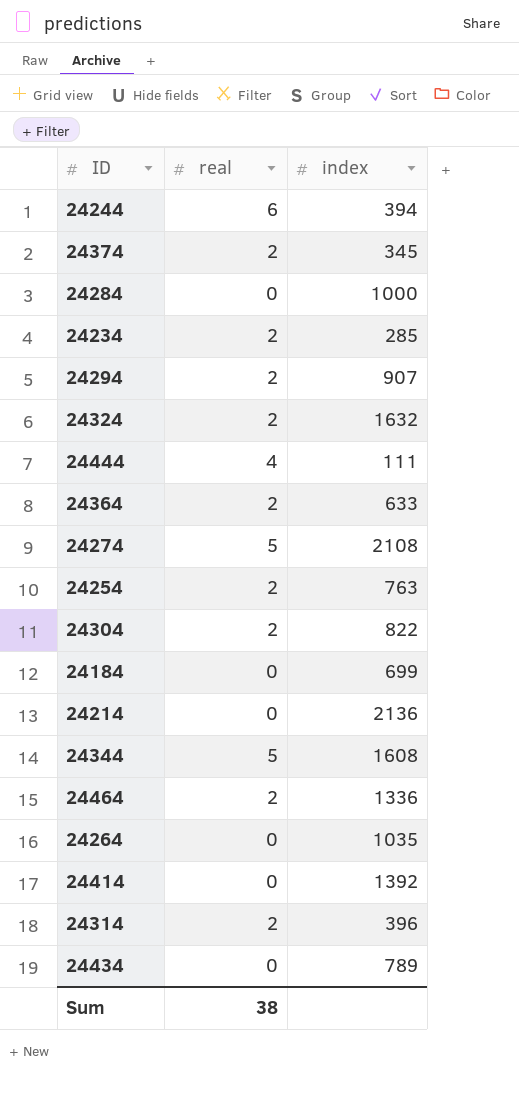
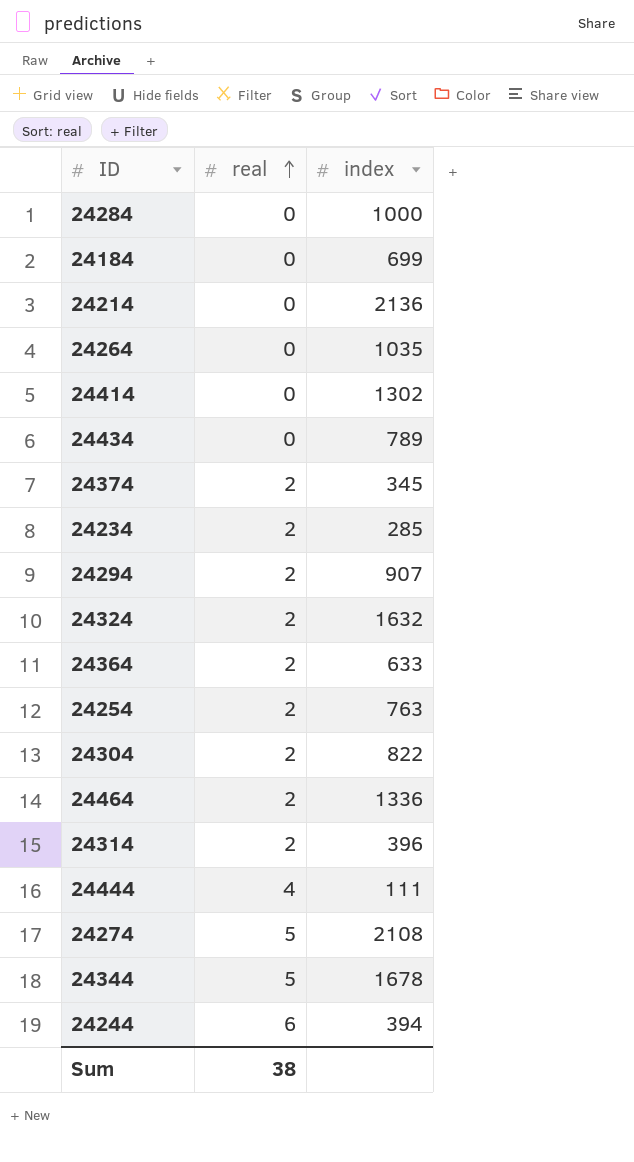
row order: none -> real ascending
24414 | index: 1392 -> 1302
24344 | index: 1608 -> 1678

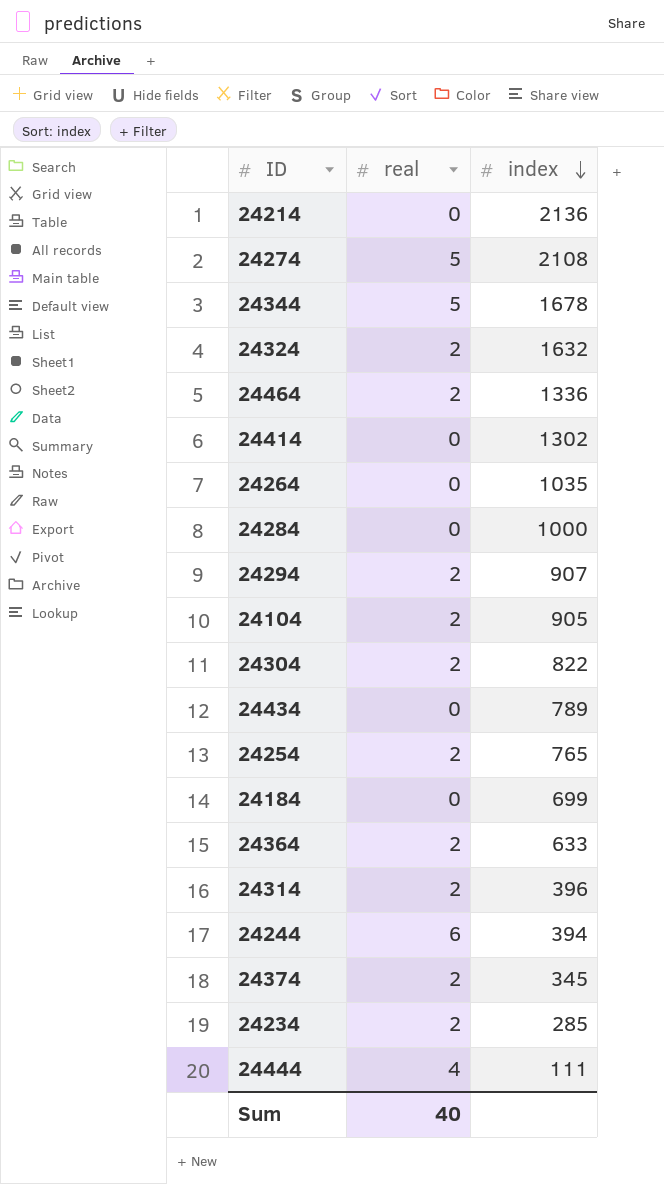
row order: real ascending -> index descending
row 24104: none -> 2 | 905
24254 | index: 763 -> 765
Sum | real: 38 -> 40

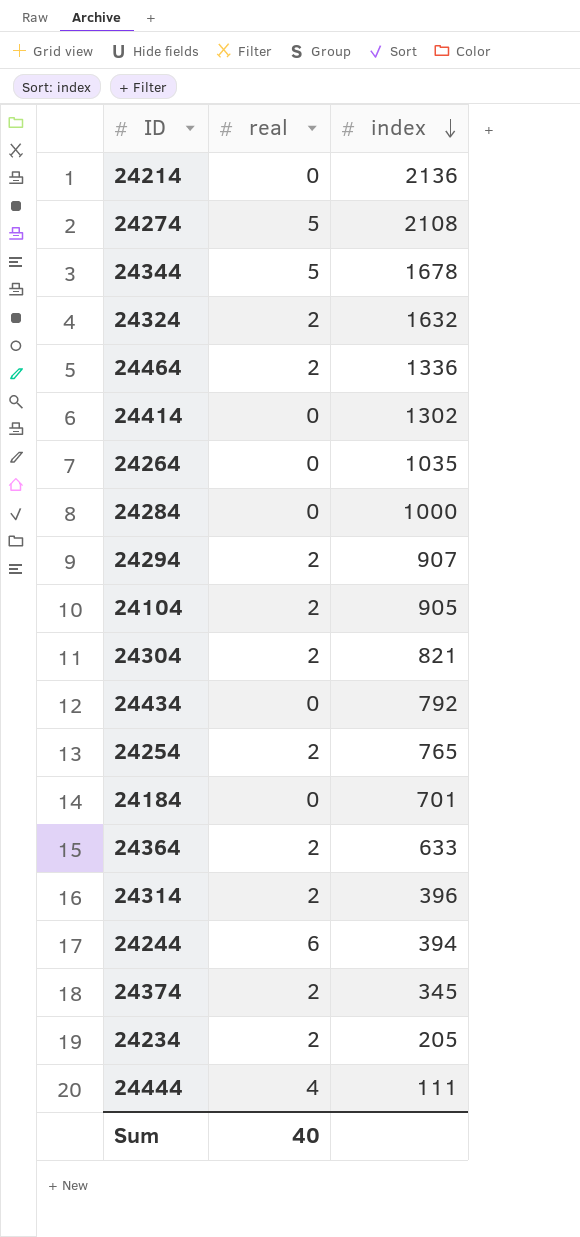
24304 | index: 822 -> 821
24434 | index: 789 -> 792
24184 | index: 699 -> 701
24234 | index: 285 -> 205

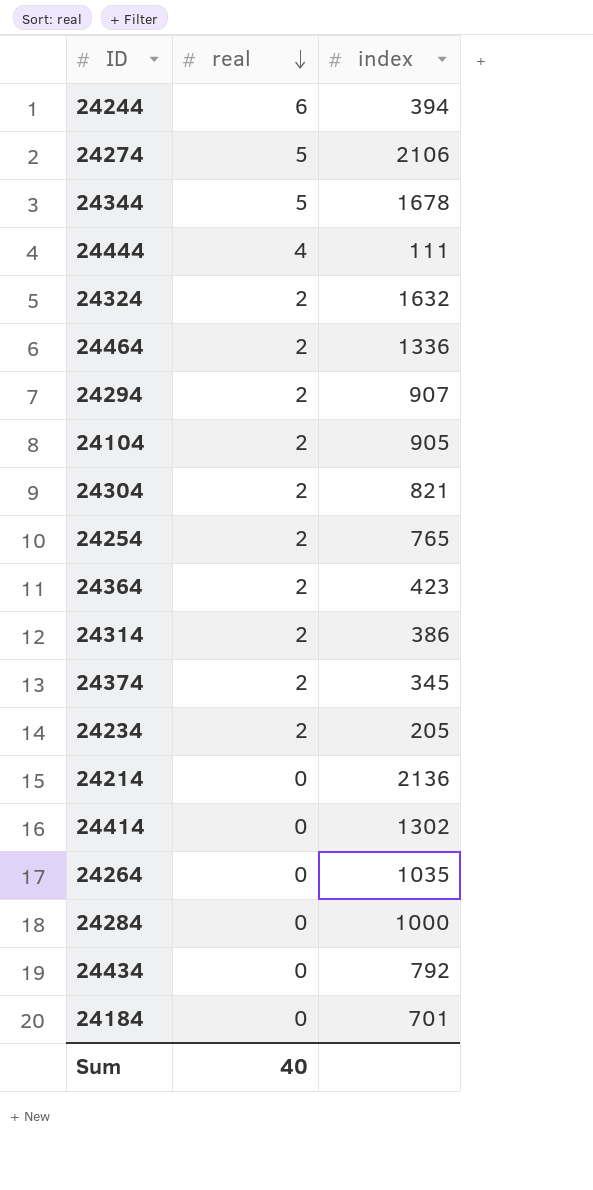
row order: index descending -> real descending
24274 | index: 2108 -> 2106
24364 | index: 633 -> 423
24314 | index: 396 -> 386

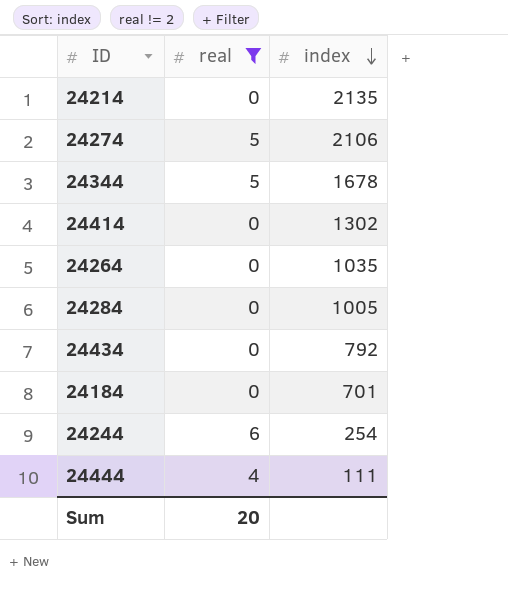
filter: none -> real != 2
row order: real descending -> index descending
24214 | index: 2136 -> 2135
24284 | index: 1000 -> 1005
24244 | index: 394 -> 254
Sum | real: 40 -> 20

